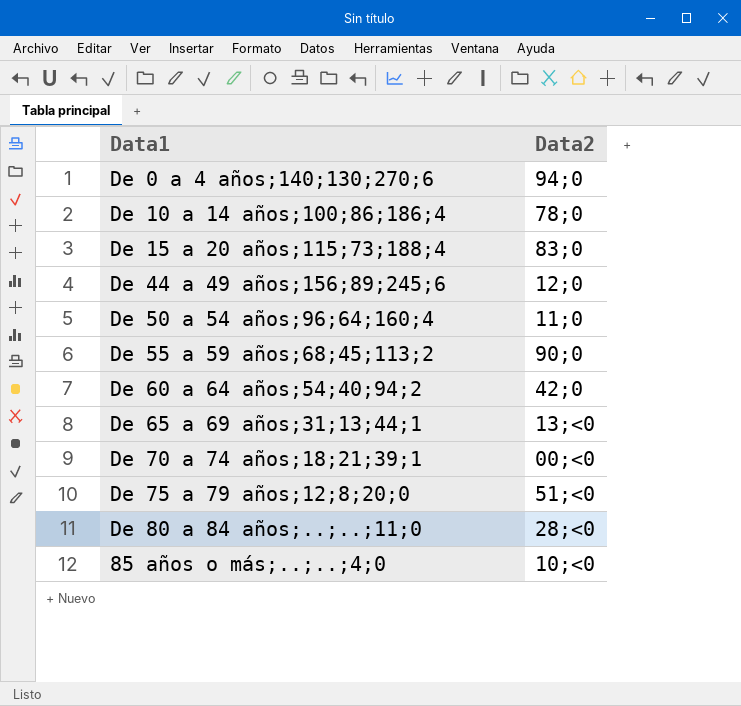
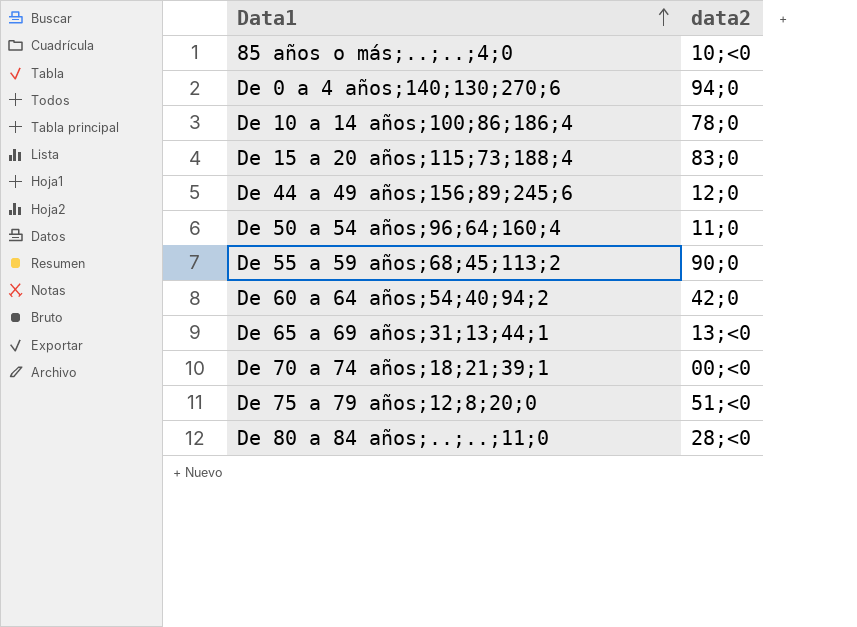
row order: none -> Data1 ascending
column name: Data2 -> data2

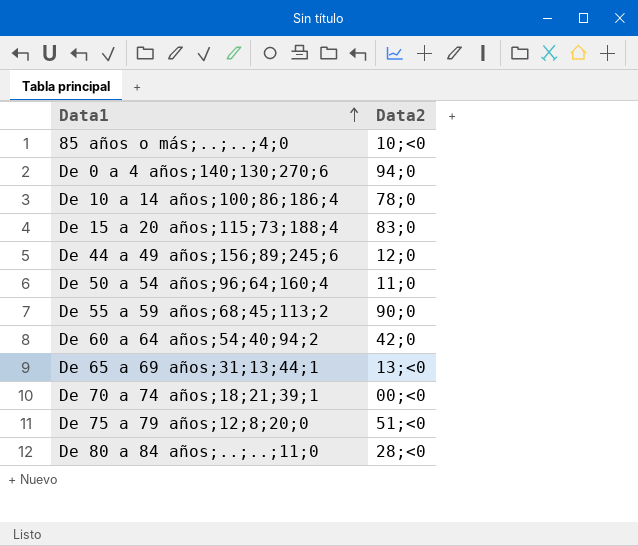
column name: data2 -> Data2

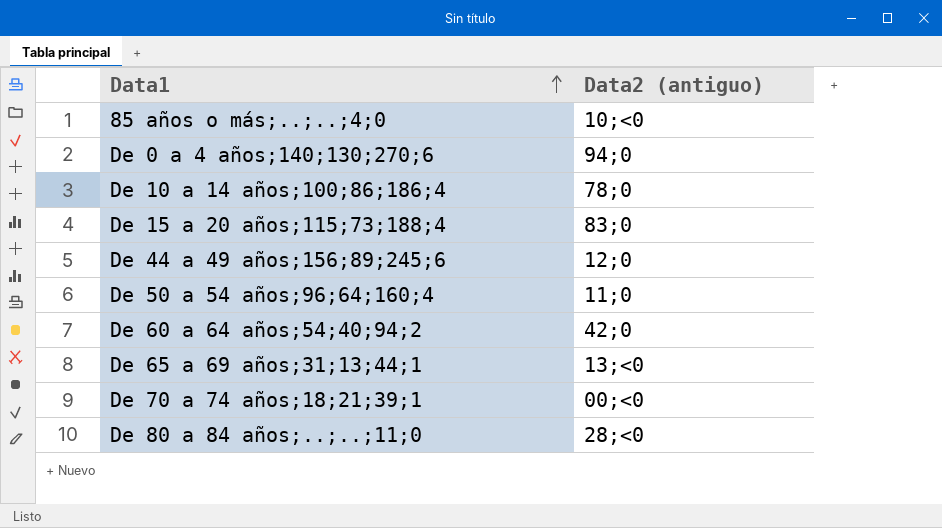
column name: Data2 -> Data2 (antiguo)
row De 55 a 59 años;68;45;113;2: 90;0 -> none
row De 75 a 79 años;12;8;20;0: 51;<0 -> none

